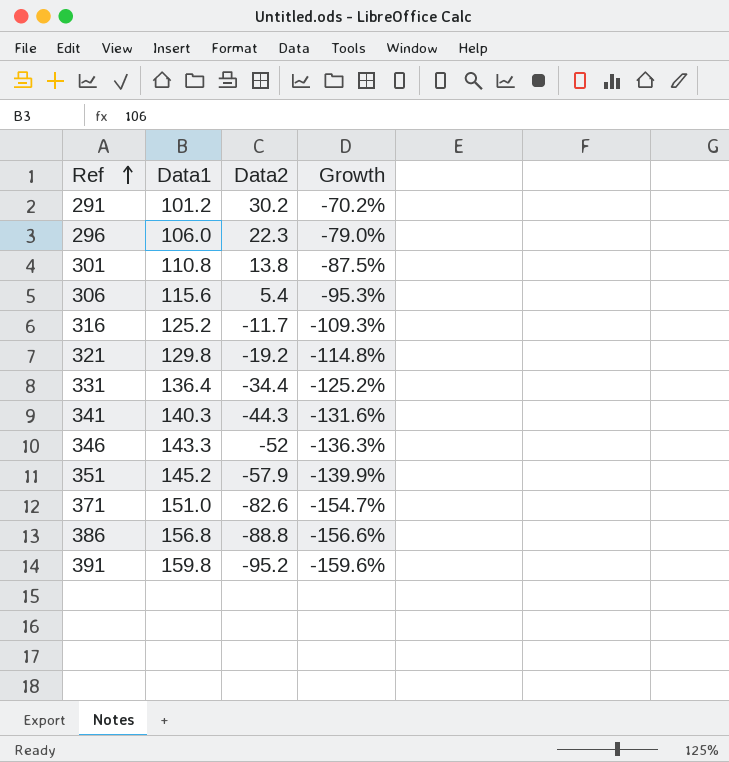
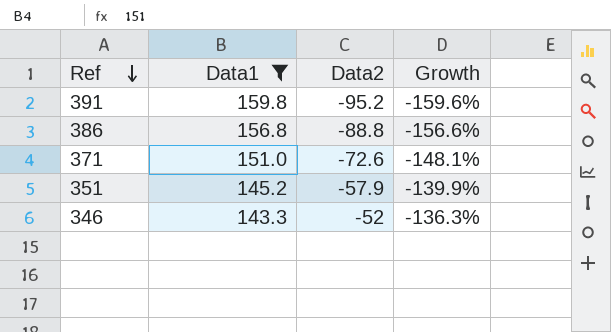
filter: none -> Data1 >= 143.3
row order: Ref ascending -> Ref descending
371 | Data2: -82.6 -> -72.6
371 | Growth: -154.7% -> -148.1%

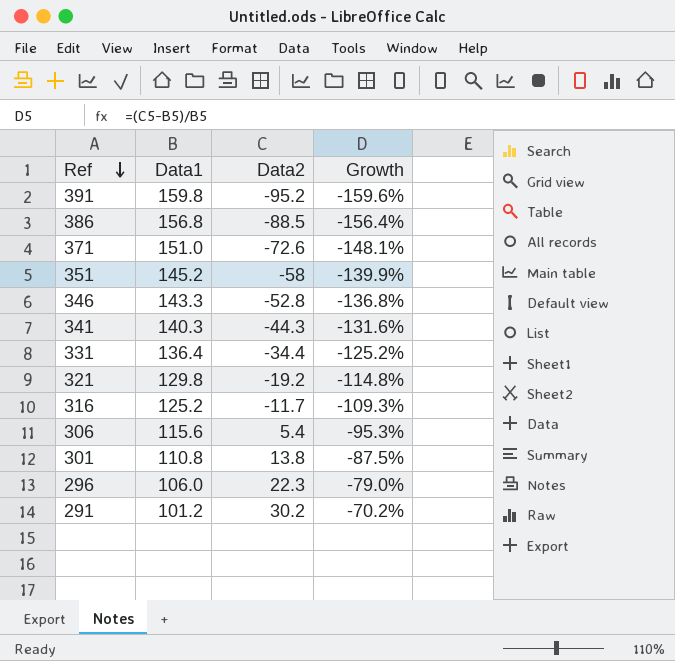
filter: Data1 >= 143.3 -> none
386 | Data2: -88.8 -> -88.5
386 | Growth: -156.6% -> -156.4%
351 | Data2: -57.9 -> -58
346 | Data2: -52 -> -52.8
346 | Growth: -136.3% -> -136.8%

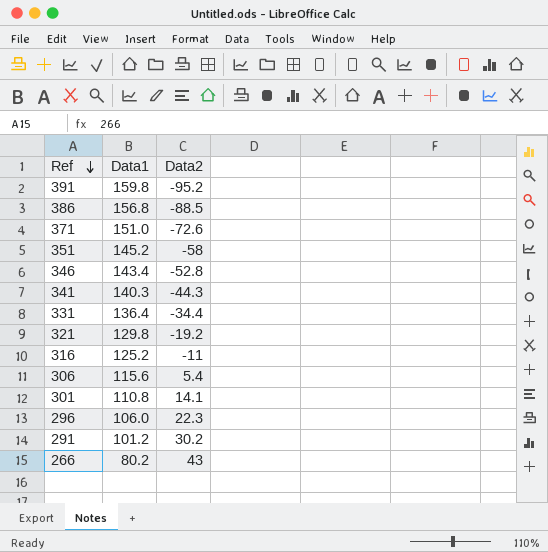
column Growth | formula: ([Data2] - [Data1]) / [Data1] -> none
346 | Data1: 143.3 -> 143.4
316 | Data2: -11.7 -> -11
301 | Data2: 13.8 -> 14.1
row 266: none -> 80.2 | 43

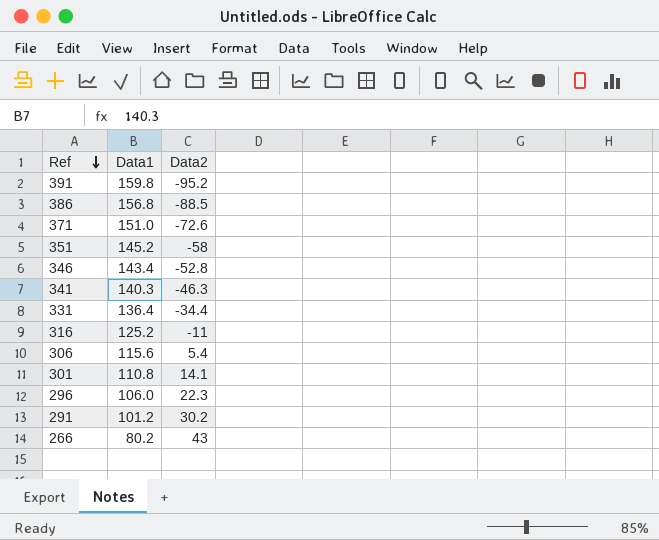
row 321: 129.8 | -19.2 -> none
341 | Data2: -44.3 -> -46.3

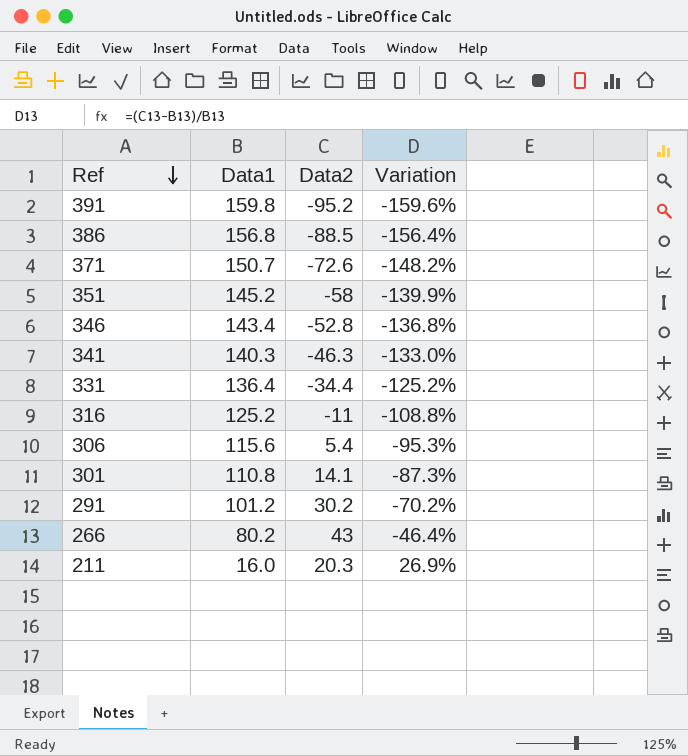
column Variation | formula: none -> ([Data2] - [Data1]) / [Data1]
row 296: 106.0 | 22.3 -> none
371 | Data1: 151.0 -> 150.7
row 211: none -> 16.0 | 20.3 | 26.9%

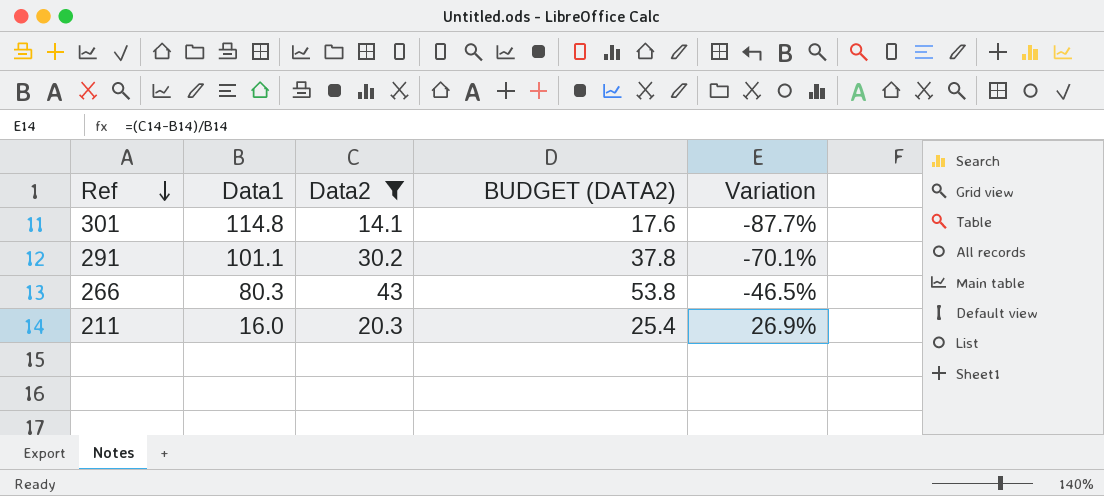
filter: none -> Data2 >= 14.1
column BUDGET (DATA2) | formula: none -> [Data2] * 1.25
301 | Data1: 110.8 -> 114.8
301 | Variation: -87.3% -> -87.7%
291 | Data1: 101.2 -> 101.1
291 | Variation: -70.2% -> -70.1%
266 | Data1: 80.2 -> 80.3
266 | Variation: -46.4% -> -46.5%

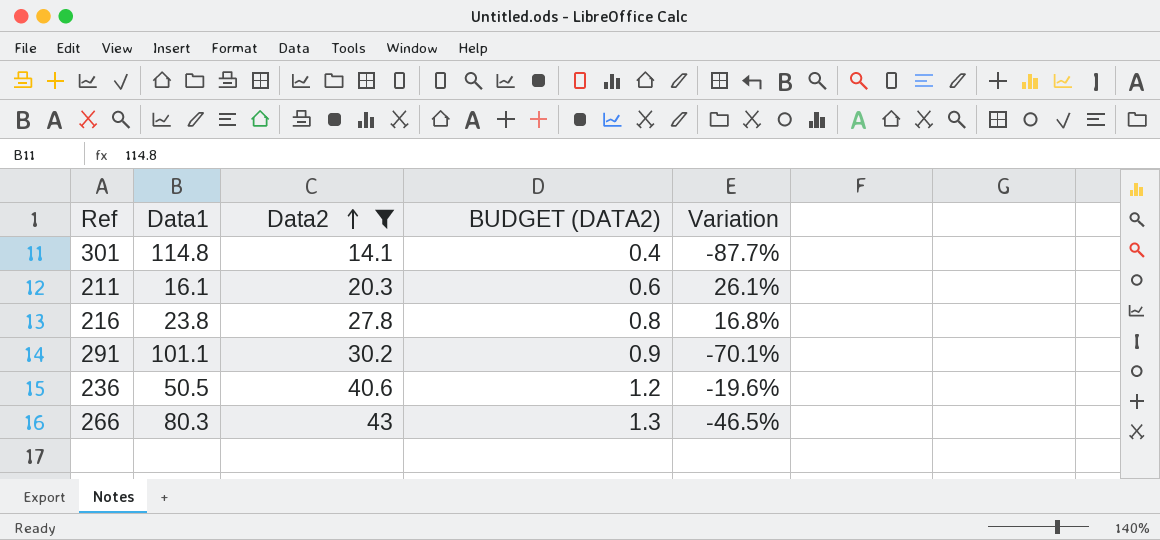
row order: Ref descending -> Data2 ascending
column BUDGET (DATA2) | formula: [Data2] * 1.25 -> [Data2] * 0.03
211 | Data1: 16.0 -> 16.1
211 | Variation: 26.9% -> 26.1%
row 216: none -> 23.8 | 27.8 | 0.8 | 16.8%
row 236: none -> 50.5 | 40.6 | 1.2 | -19.6%

